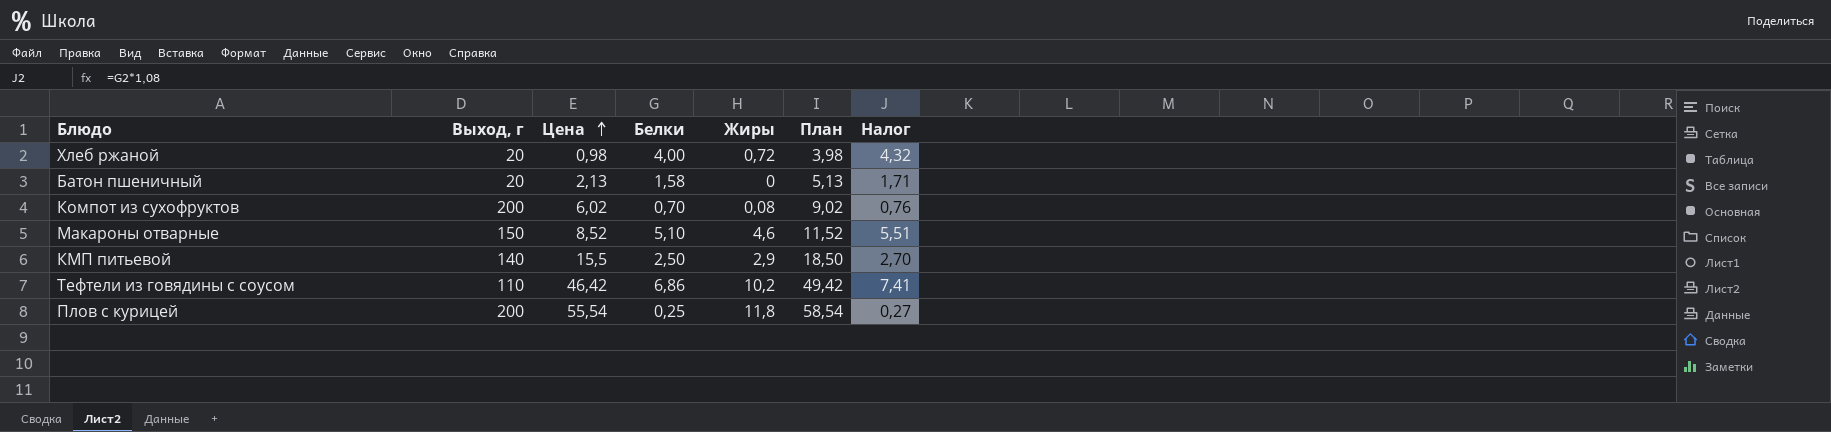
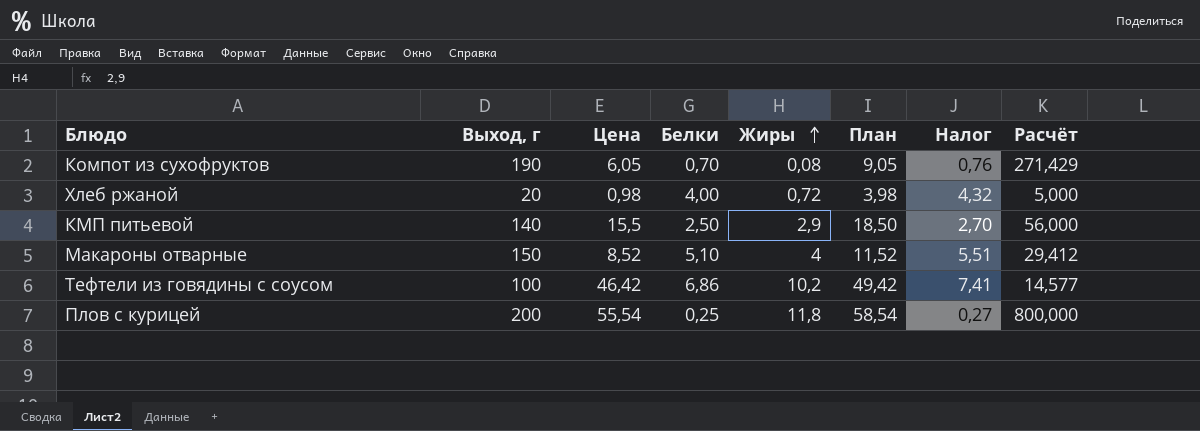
row order: Цена ascending -> Жиры ascending
column Расчёт | formula: none -> [Выход, г] / [Белки]
row Батон пшеничный: 20 | 2,13 | 1,58 | 0 | 5,13 | 1,71 -> none
Компот из сухофруктов | Выход, г: 200 -> 190
Компот из сухофруктов | Цена: 6,02 -> 6,05
Компот из сухофруктов | План: 9,02 -> 9,05
Макароны отварные | Жиры: 4,6 -> 4
Тефтели из говядины с соусом | Выход, г: 110 -> 100

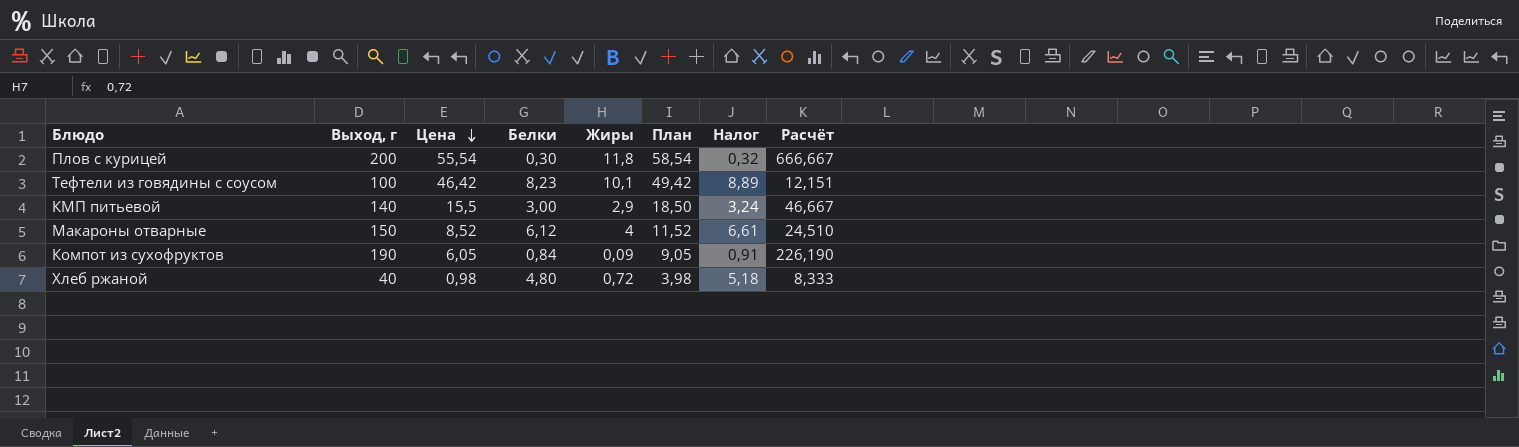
row order: Жиры ascending -> Цена descending
Плов с курицей | Белки: 0,25 -> 0,30
Плов с курицей | Налог: 0,27 -> 0,32
Плов с курицей | Расчёт: 800,000 -> 666,667
Тефтели из говядины с соусом | Белки: 6,86 -> 8,23
Тефтели из говядины с соусом | Жиры: 10,2 -> 10,1
Тефтели из говядины с соусом | Налог: 7,41 -> 8,89
Тефтели из говядины с соусом | Расчёт: 14,577 -> 12,151
КМП питьевой | Белки: 2,50 -> 3,00
КМП питьевой | Налог: 2,70 -> 3,24
КМП питьевой | Расчёт: 56,000 -> 46,667
Макароны отварные | Белки: 5,10 -> 6,12
Макароны отварные | Налог: 5,51 -> 6,61
Макароны отварные | Расчёт: 29,412 -> 24,510
Компот из сухофруктов | Белки: 0,70 -> 0,84
Компот из сухофруктов | Жиры: 0,08 -> 0,09
Компот из сухофруктов | Налог: 0,76 -> 0,91
Компот из сухофруктов | Расчёт: 271,429 -> 226,190
Хлеб ржаной | Выход, г: 20 -> 40
Хлеб ржаной | Белки: 4,00 -> 4,80
Хлеб ржаной | Налог: 4,32 -> 5,18
Хлеб ржаной | Расчёт: 5,000 -> 8,333

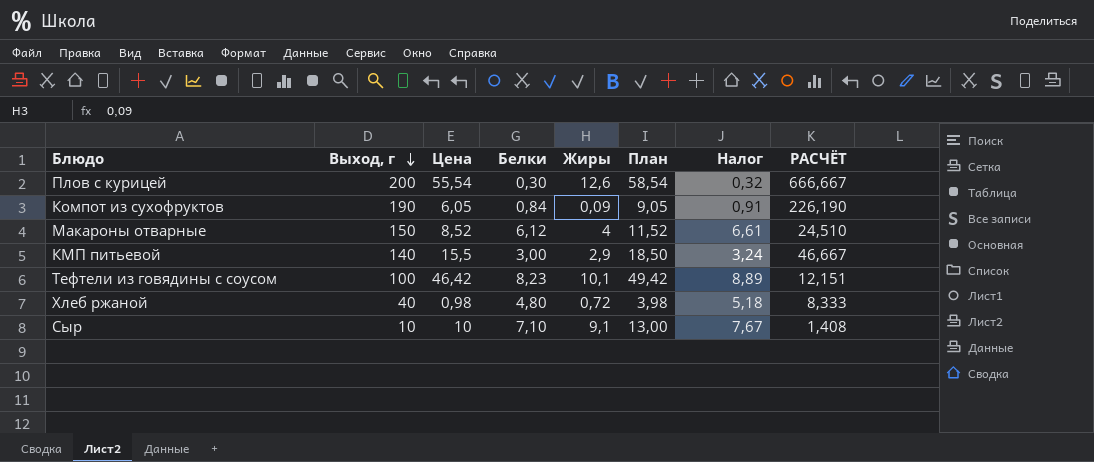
row order: Цена descending -> Выход, г descending
column name: Расчёт -> РАСЧЁТ
Плов с курицей | Жиры: 11,8 -> 12,6
row Сыр: none -> 10 | 10 | 7,10 | 9,1 | 13,00 | 7,67 | 1,408

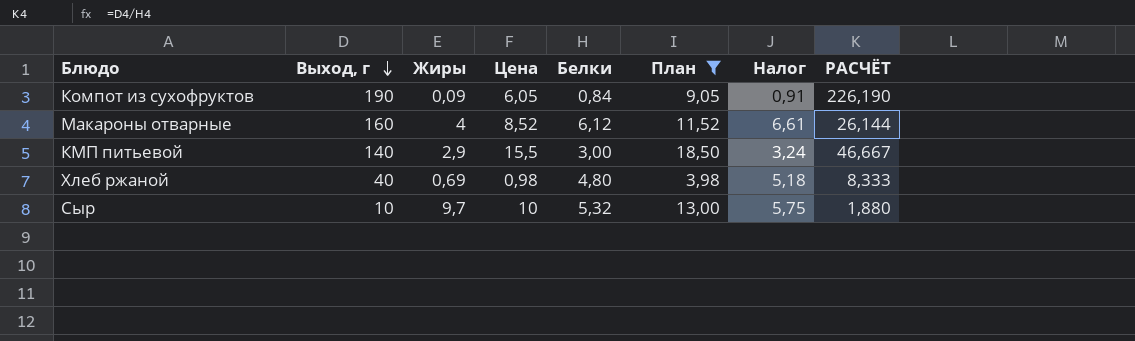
filter: none -> План <= 18,50
column Жиры | position: 5 -> 3
Макароны отварные | Выход, г: 150 -> 160
Макароны отварные | РАСЧЁТ: 24,510 -> 26,144
Хлеб ржаной | Жиры: 0,72 -> 0,69
Сыр | Жиры: 9,1 -> 9,7
Сыр | Белки: 7,10 -> 5,32
Сыр | Налог: 7,67 -> 5,75
Сыр | РАСЧЁТ: 1,408 -> 1,880

